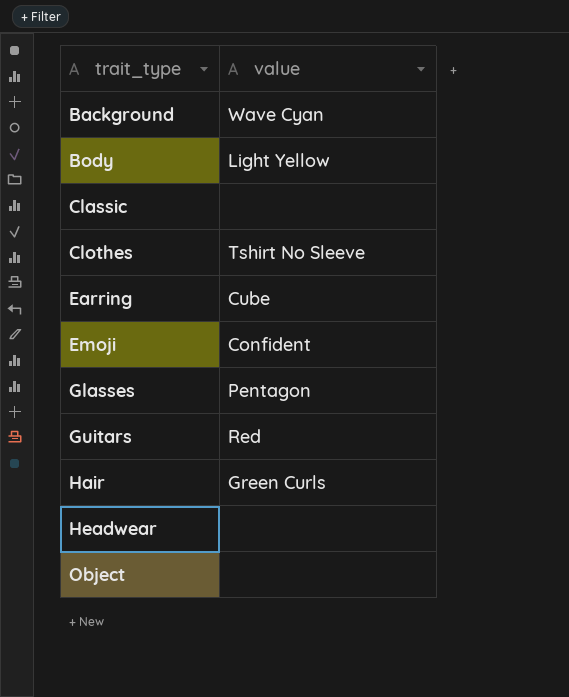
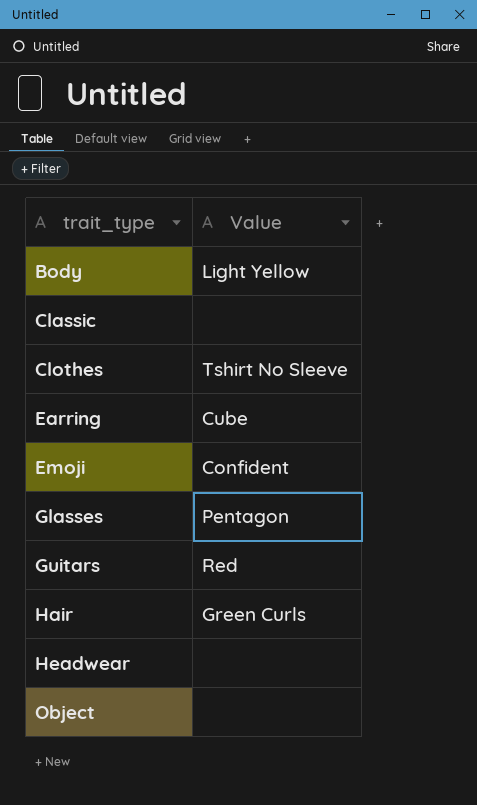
column name: value -> Value
row Background: Wave Cyan -> none

